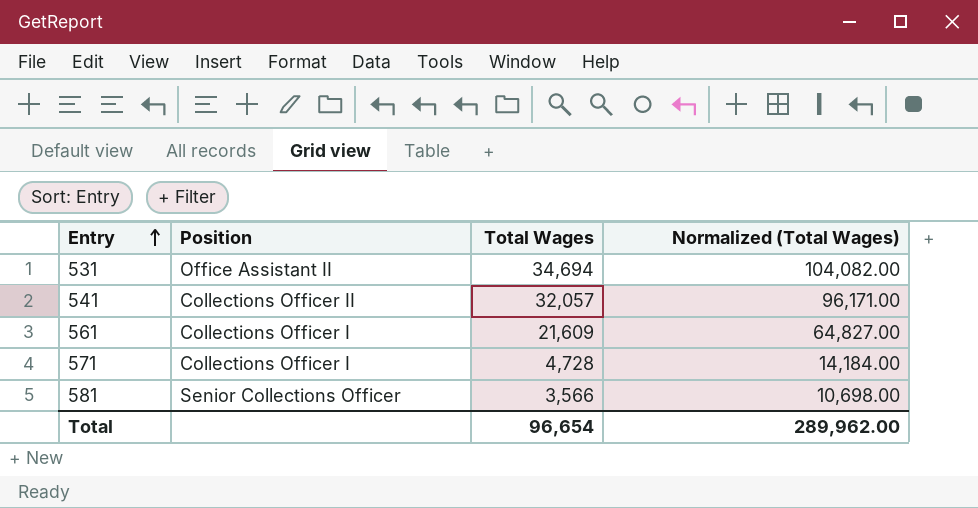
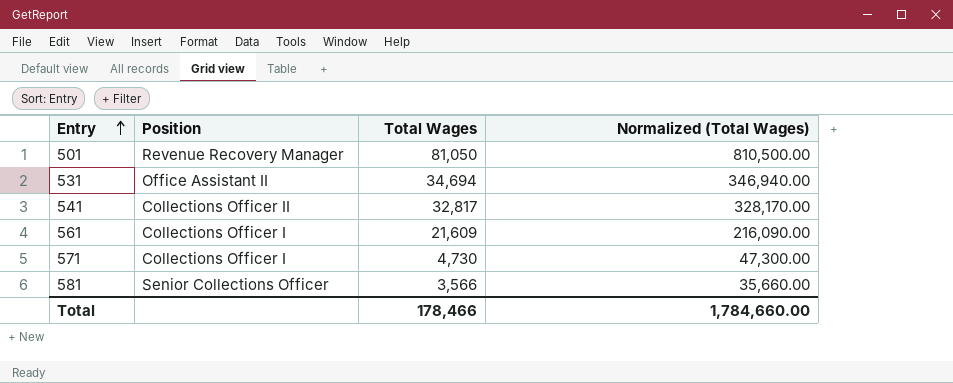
column Normalized (Total Wages) | formula: [Total Wages] * 3 -> [Total Wages] * 10
row 501: none -> Revenue Recovery Manager | 81,050 | 810,500.00
541 | Total Wages: 32,057 -> 32,817
571 | Total Wages: 4,728 -> 4,730
Total | Total Wages: 96,654 -> 178,466
Total | Normalized (Total Wages): 289,962.00 -> 1,784,660.00

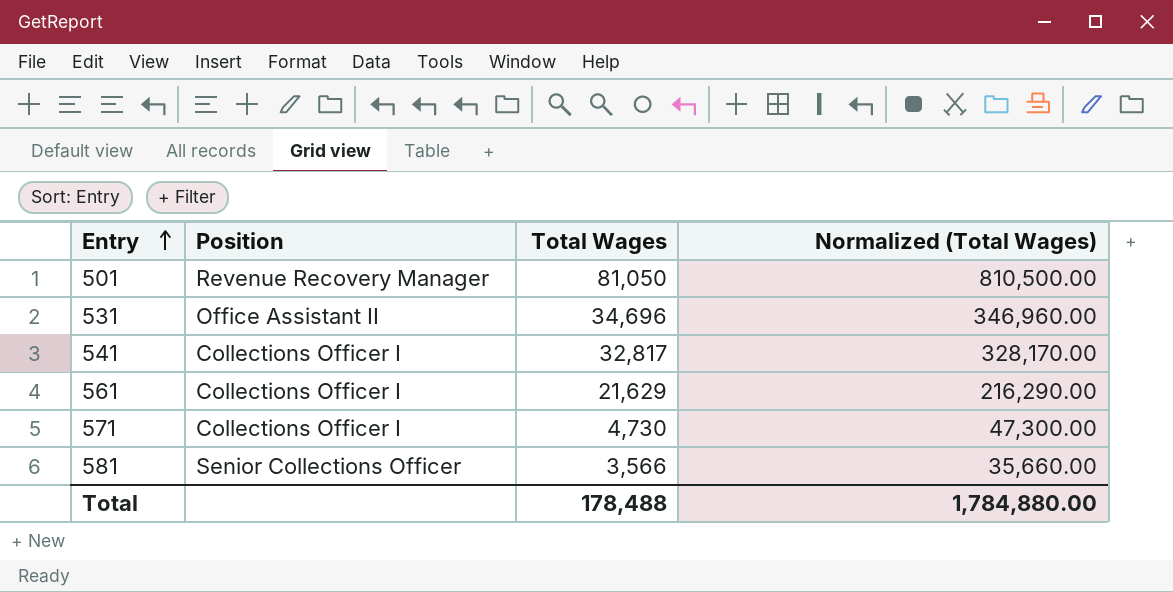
531 | Total Wages: 34,694 -> 34,696
531 | Normalized (Total Wages): 346,940.00 -> 346,960.00
541 | Position: Collections Officer II -> Collections Officer I
561 | Total Wages: 21,609 -> 21,629
561 | Normalized (Total Wages): 216,090.00 -> 216,290.00
Total | Total Wages: 178,466 -> 178,488
Total | Normalized (Total Wages): 1,784,660.00 -> 1,784,880.00

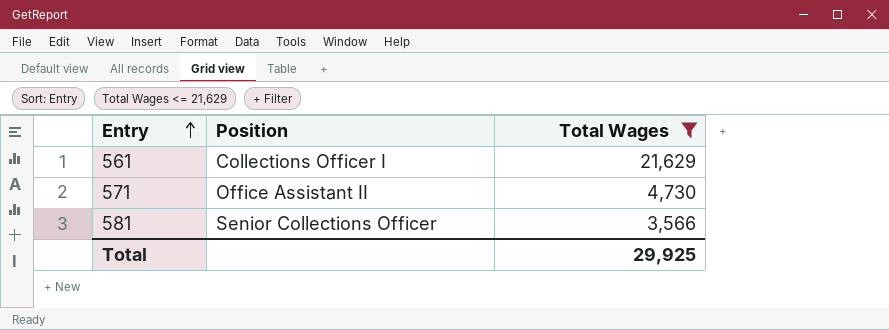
filter: none -> Total Wages <= 21,629
column Normalized (Total Wages) | formula: [Total Wages] * 10 -> none
571 | Position: Collections Officer I -> Office Assistant II
Total | Total Wages: 178,488 -> 29,925

